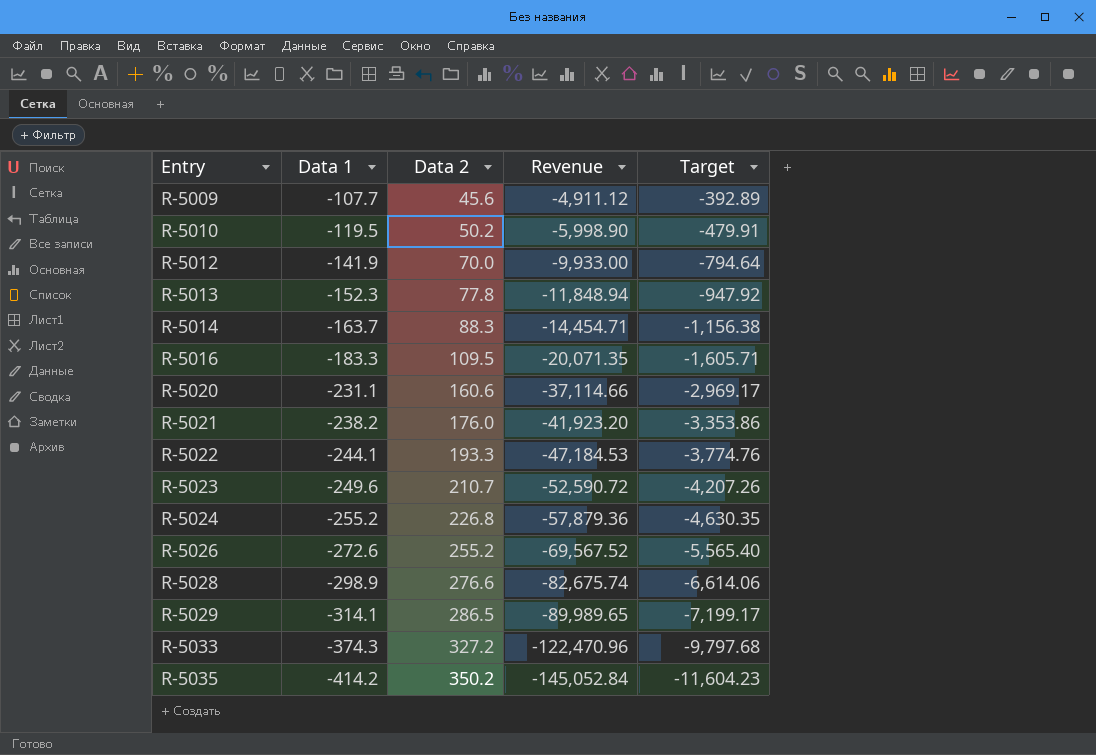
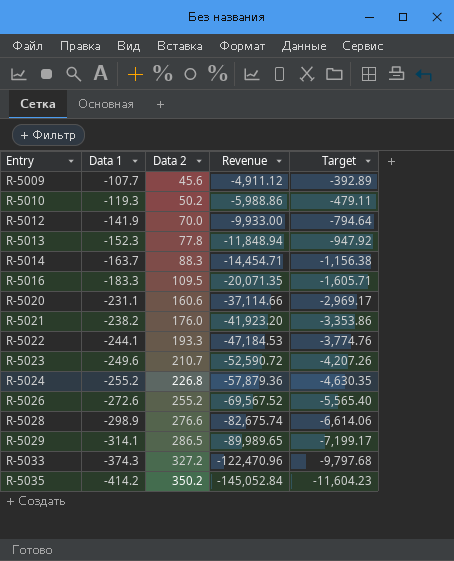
R-5010 | Data 1: -119.5 -> -119.3
R-5010 | Revenue: -5,998.90 -> -5,988.86
R-5010 | Target: -479.91 -> -479.11

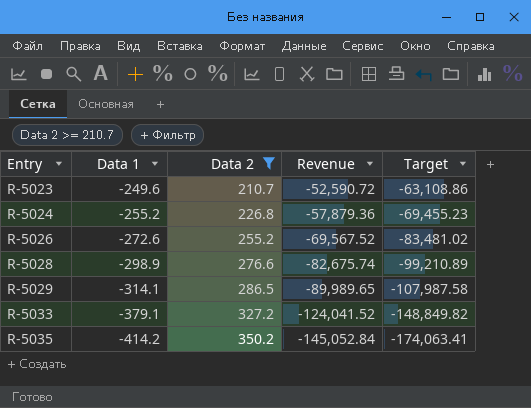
filter: none -> Data 2 >= 210.7
column Target | formula: [Revenue] * 0.08 -> [Revenue] * 1.2
R-5033 | Data 1: -374.3 -> -379.1
R-5033 | Revenue: -122,470.96 -> -124,041.52

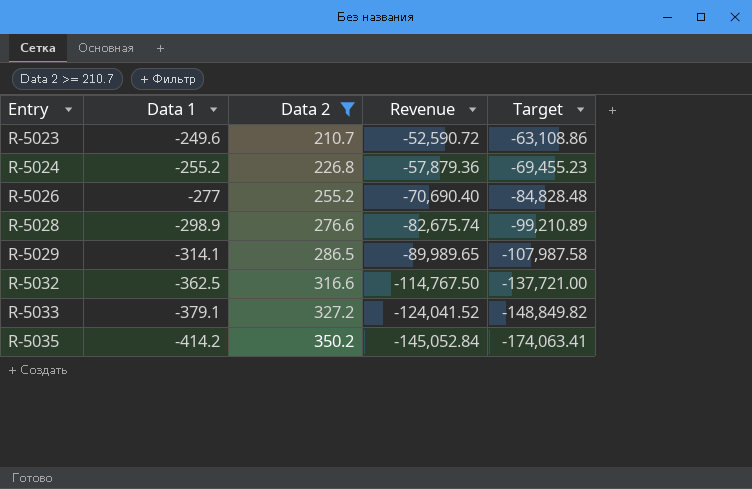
R-5026 | Data 1: -272.6 -> -277
R-5026 | Revenue: -69,567.52 -> -70,690.40
R-5026 | Target: -83,481.02 -> -84,828.48
row R-5032: none -> -362.5 | 316.6 | -114,767.50 | -137,721.00

